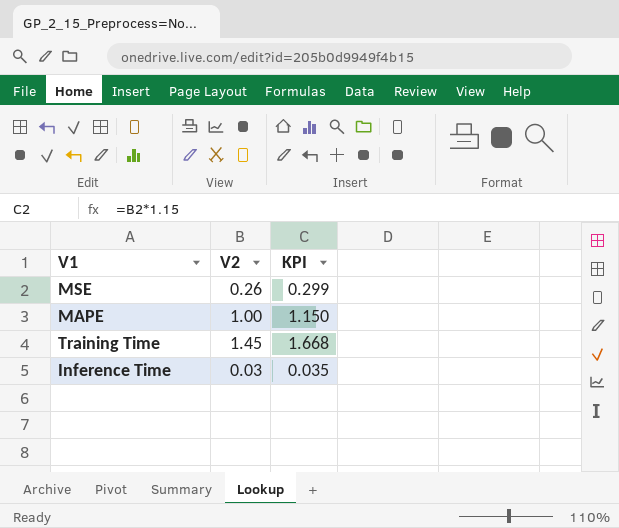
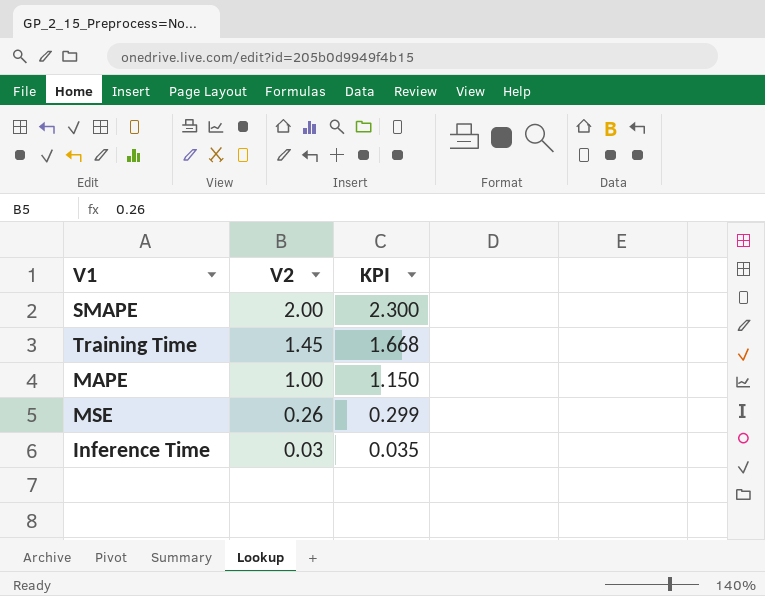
row order: none -> V2 descending
row SMAPE: none -> 2.00 | 2.300

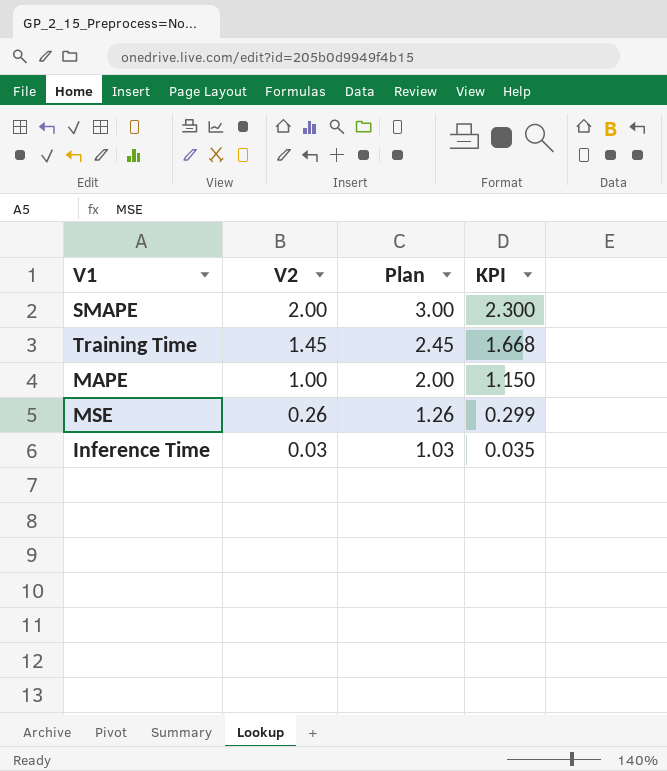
column Plan | formula: none -> [V2] + 1

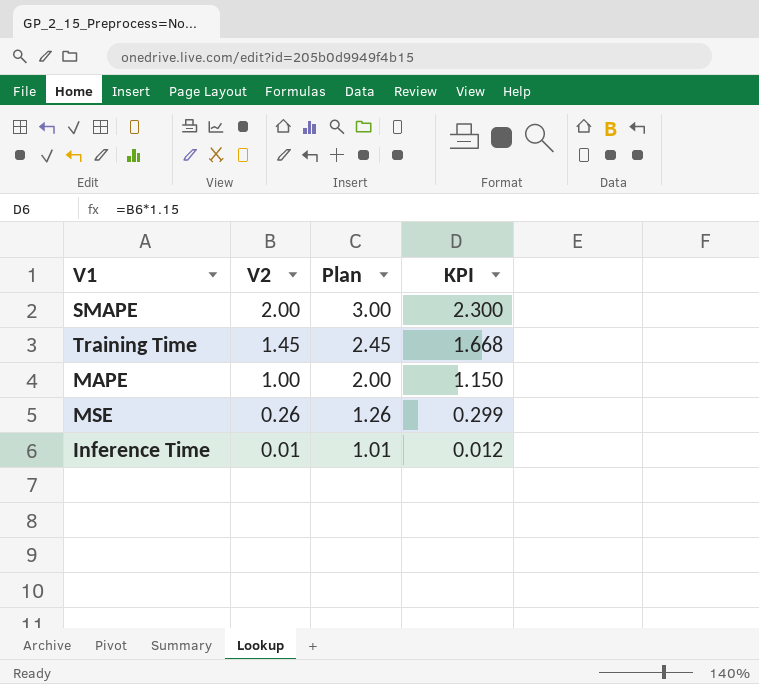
Inference Time | V2: 0.03 -> 0.01
Inference Time | Plan: 1.03 -> 1.01
Inference Time | KPI: 0.035 -> 0.012

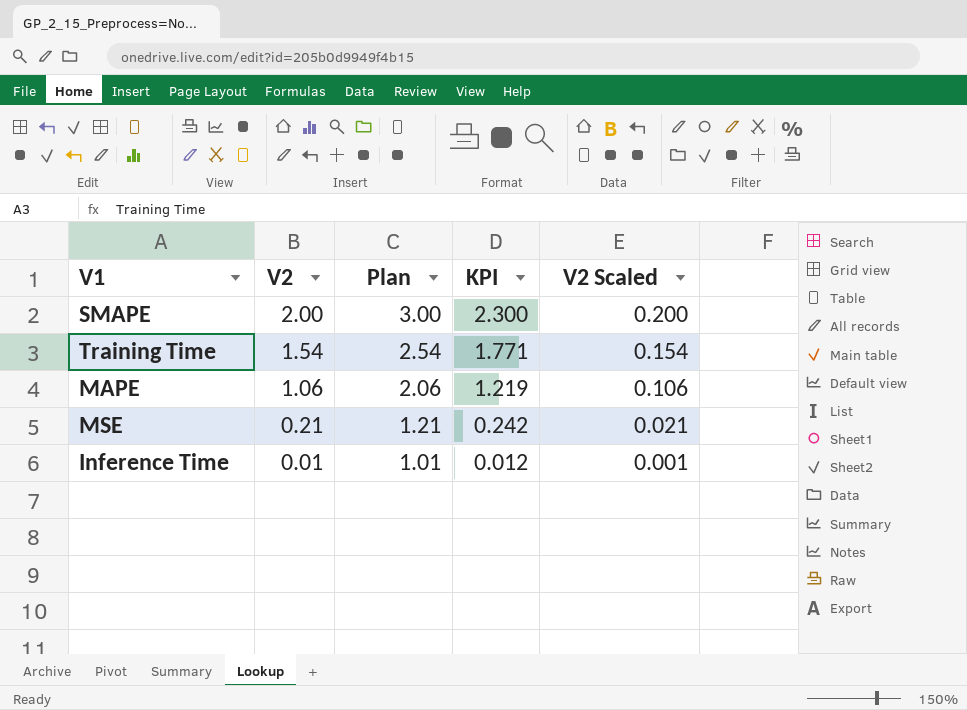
column V2 Scaled | formula: none -> [V2] * 0.1
Training Time | V2: 1.45 -> 1.54
Training Time | Plan: 2.45 -> 2.54
Training Time | KPI: 1.668 -> 1.771
MAPE | V2: 1.00 -> 1.06
MAPE | Plan: 2.00 -> 2.06
MAPE | KPI: 1.150 -> 1.219
MSE | V2: 0.26 -> 0.21
MSE | Plan: 1.26 -> 1.21
MSE | KPI: 0.299 -> 0.242

